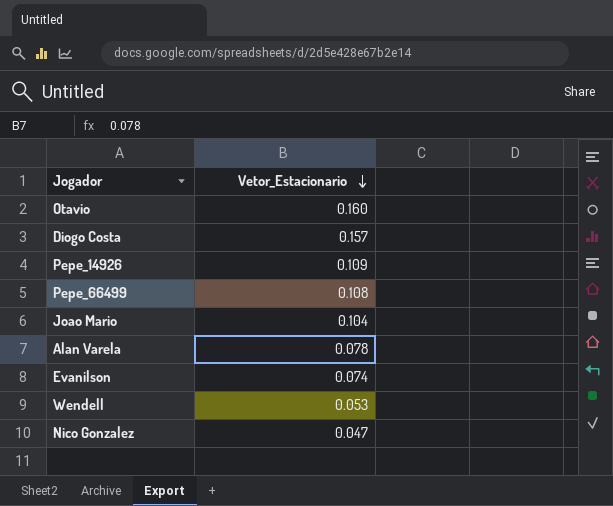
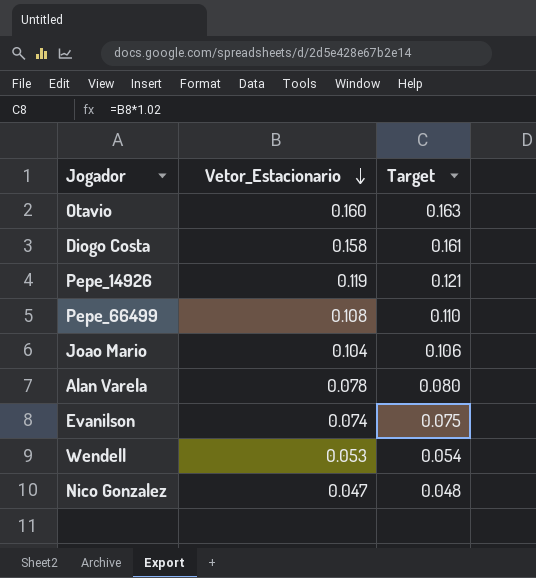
column Target | formula: none -> [Vetor_Estacionario] * 1.02
Diogo Costa | Vetor_Estacionario: 0.157 -> 0.158
Pepe_14926 | Vetor_Estacionario: 0.109 -> 0.119

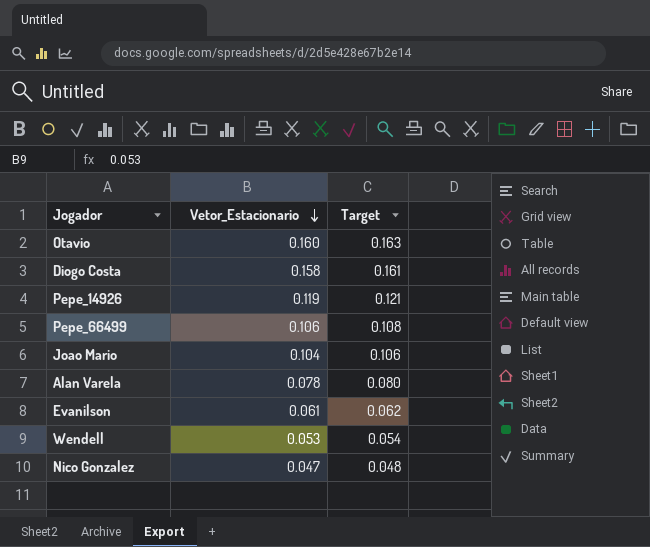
Pepe_66499 | Vetor_Estacionario: 0.108 -> 0.106
Pepe_66499 | Target: 0.110 -> 0.108
Evanilson | Vetor_Estacionario: 0.074 -> 0.061
Evanilson | Target: 0.075 -> 0.062

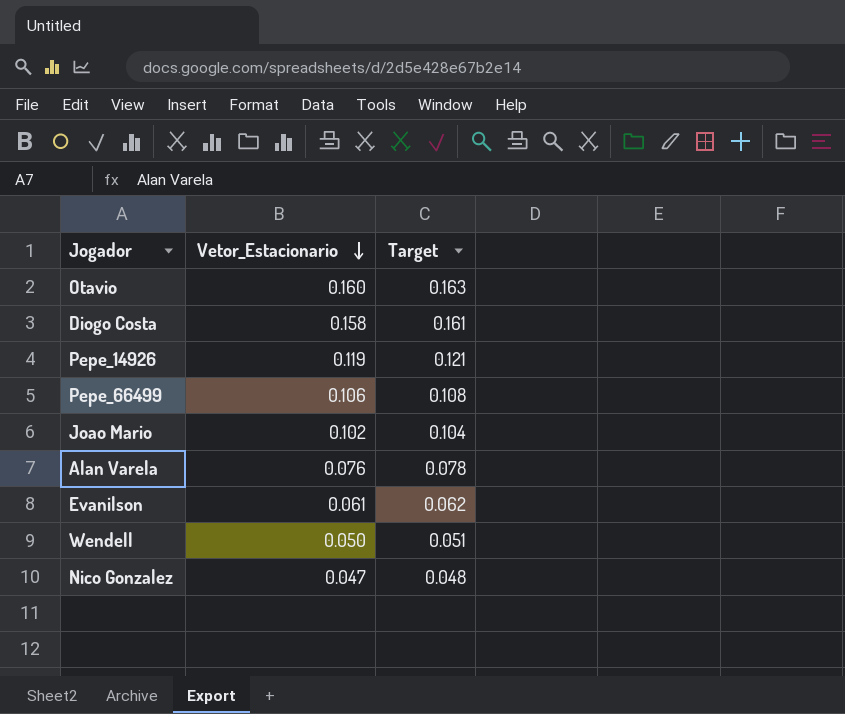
Joao Mario | Vetor_Estacionario: 0.104 -> 0.102
Joao Mario | Target: 0.106 -> 0.104
Alan Varela | Vetor_Estacionario: 0.078 -> 0.076
Alan Varela | Target: 0.080 -> 0.078
Wendell | Vetor_Estacionario: 0.053 -> 0.050
Wendell | Target: 0.054 -> 0.051

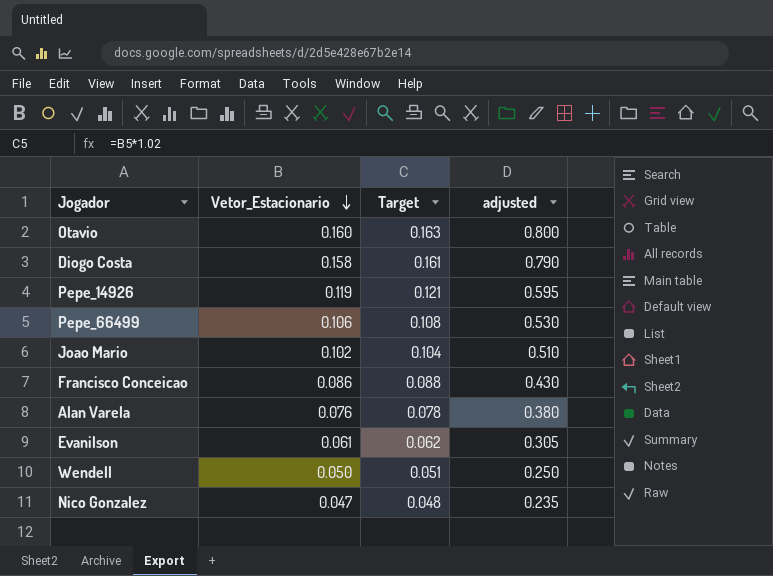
column adjusted | formula: none -> [Vetor_Estacionario] * 5
row Francisco Conceicao: none -> 0.086 | 0.088 | 0.430

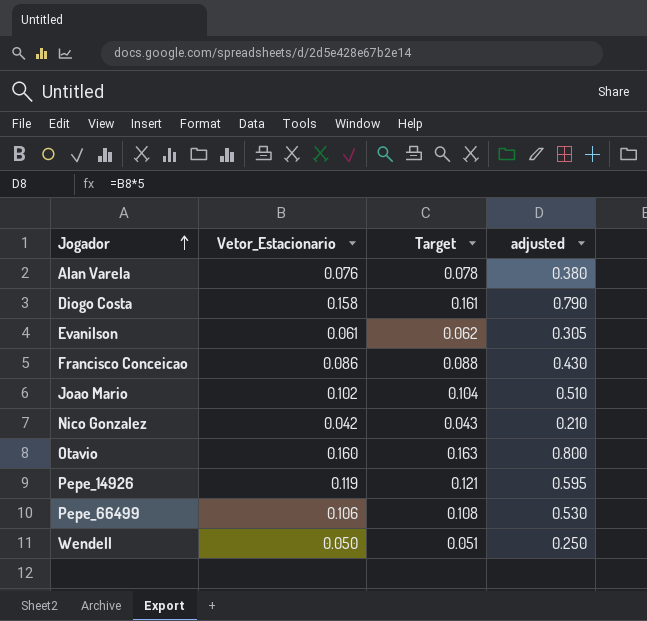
row order: Vetor_Estacionario descending -> Jogador ascending
Nico Gonzalez | Vetor_Estacionario: 0.047 -> 0.042
Nico Gonzalez | Target: 0.048 -> 0.043
Nico Gonzalez | adjusted: 0.235 -> 0.210

